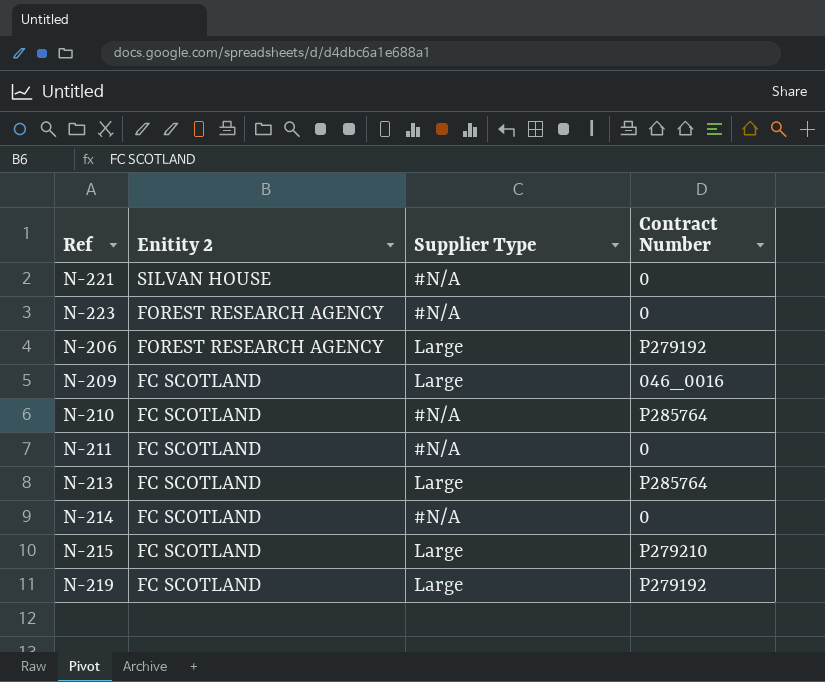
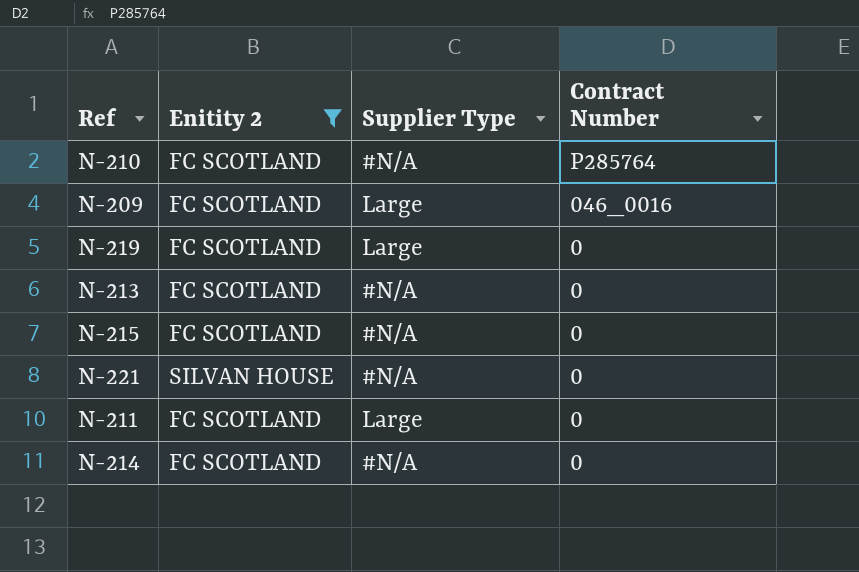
filter: none -> Enitity 2 != FOREST RESEARCH AGENCY
row order: Enitity 2 descending -> Contract Number descending
N-219 | Contract Number: P279192 -> 0
N-213 | Supplier Type: Large -> #N/A
N-213 | Contract Number: P285764 -> 0
N-215 | Supplier Type: Large -> #N/A
N-215 | Contract Number: P279210 -> 0
N-211 | Supplier Type: #N/A -> Large

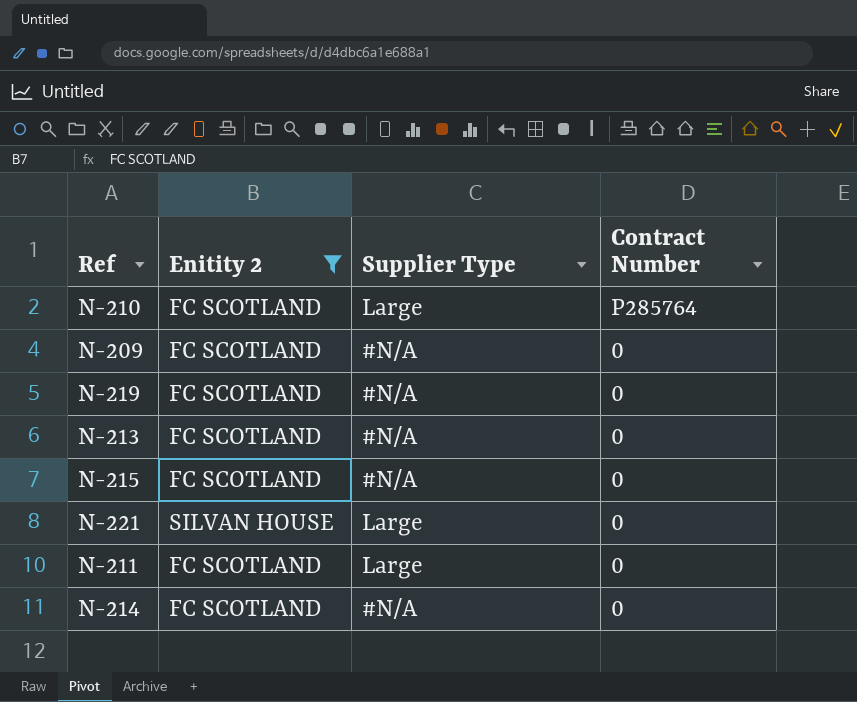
N-210 | Supplier Type: #N/A -> Large
N-209 | Supplier Type: Large -> #N/A
N-209 | Contract Number: 046_0016 -> 0
N-219 | Supplier Type: Large -> #N/A
N-221 | Supplier Type: #N/A -> Large

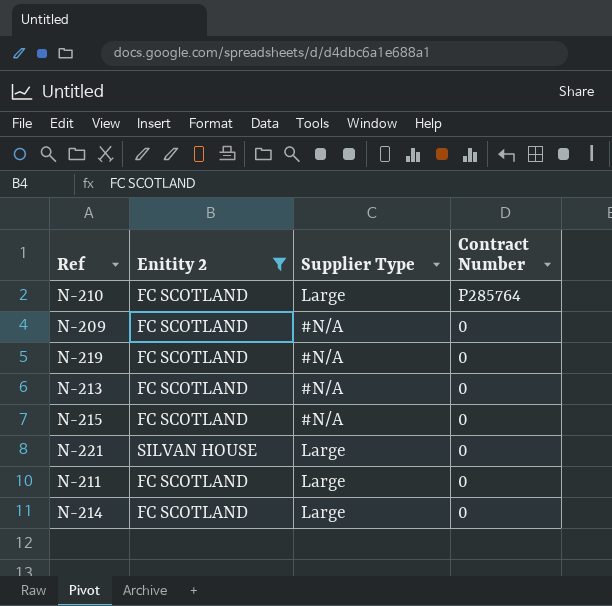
N-214 | Supplier Type: #N/A -> Large

